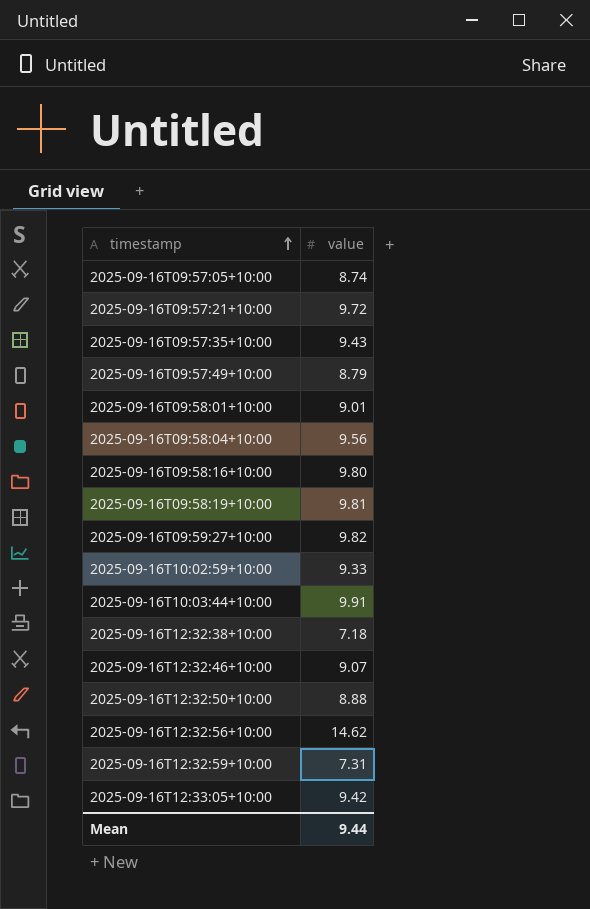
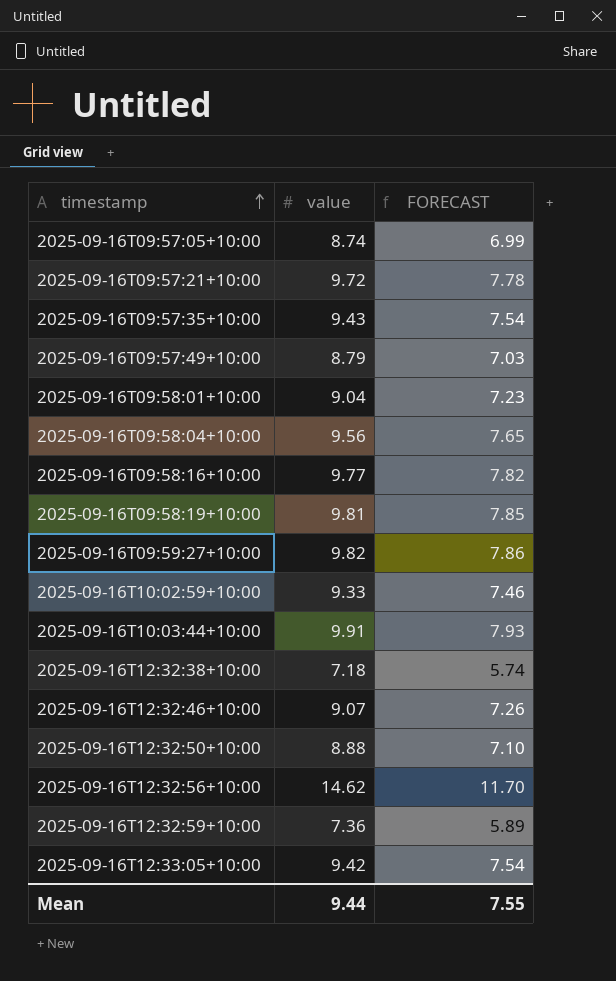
column FORECAST | formula: none -> [value] * 0.8
2025-09-16T09:58:01+10:00 | value: 9.01 -> 9.04
2025-09-16T09:58:16+10:00 | value: 9.80 -> 9.77
2025-09-16T12:32:59+10:00 | value: 7.31 -> 7.36

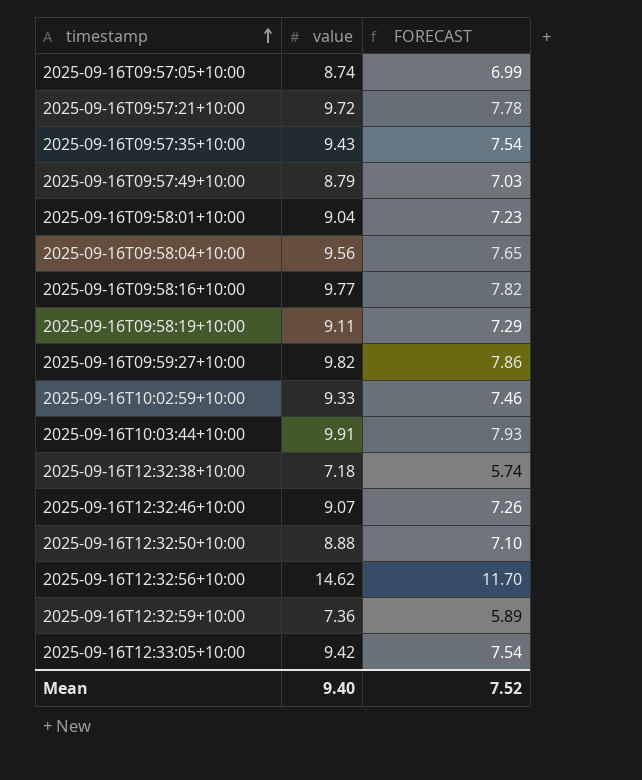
2025-09-16T09:58:19+10:00 | value: 9.81 -> 9.11
2025-09-16T09:58:19+10:00 | FORECAST: 7.85 -> 7.29
Mean | value: 9.44 -> 9.40
Mean | FORECAST: 7.55 -> 7.52

